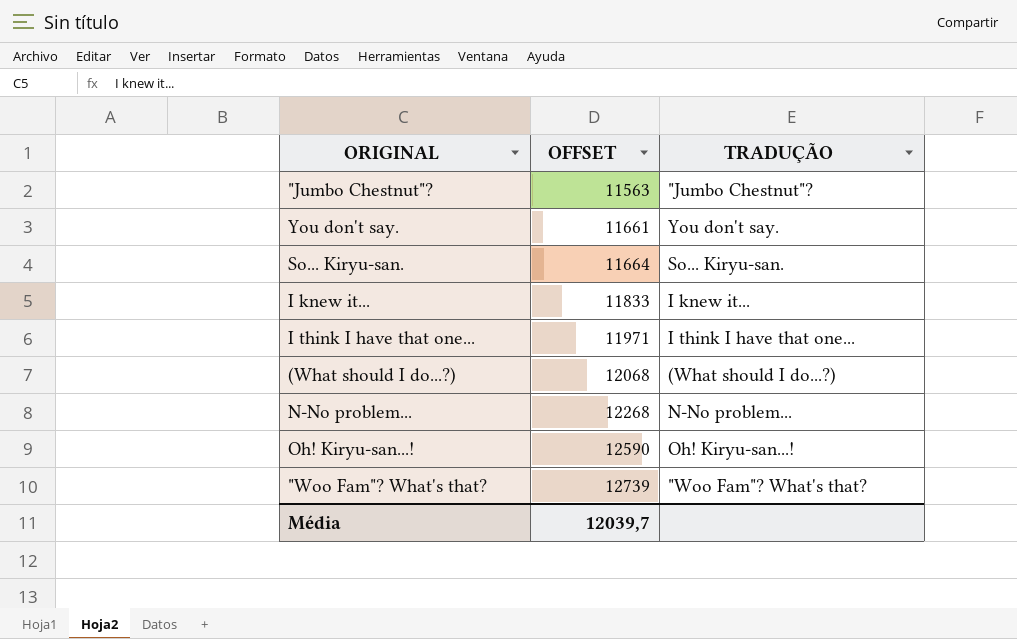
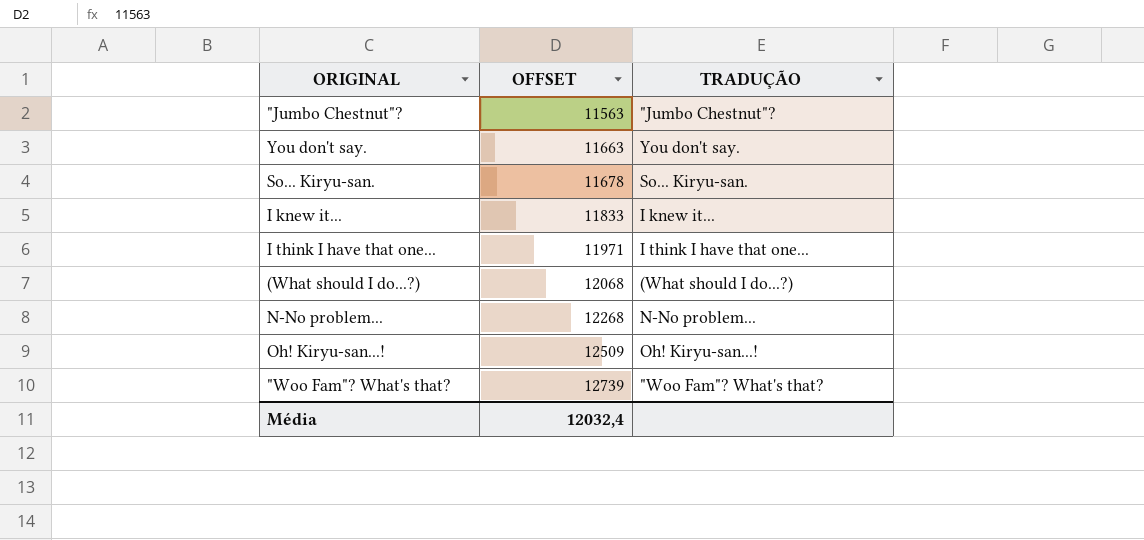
You don't say. | OFFSET: 11661 -> 11663
So... Kiryu-san. | OFFSET: 11664 -> 11678
Oh! Kiryu-san...! | OFFSET: 12590 -> 12509
Média | OFFSET: 12039,7 -> 12032,4

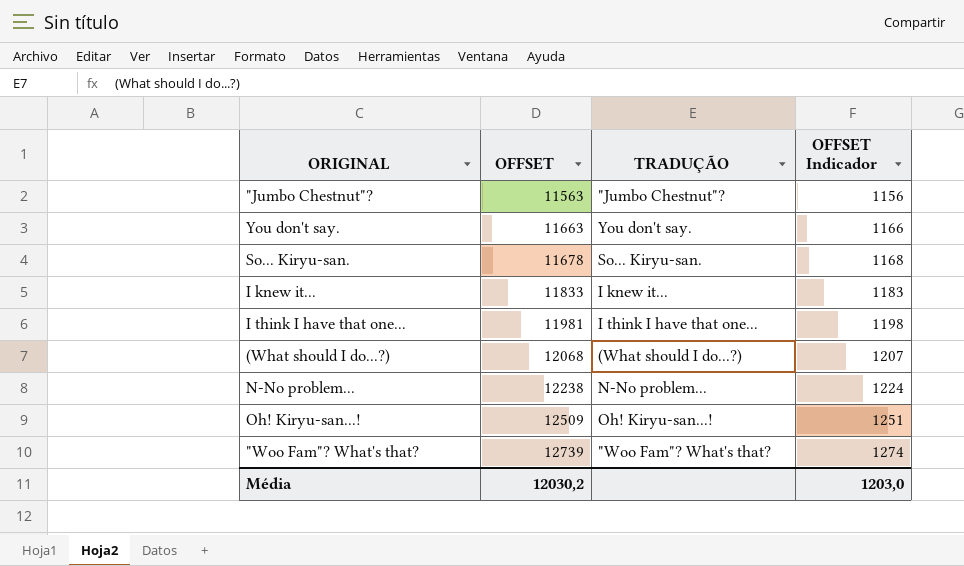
column OFFSET Indicador | formula: none -> [OFFSET] * 0,1
I think I have that one... | OFFSET: 11971 -> 11981
N-No problem... | OFFSET: 12268 -> 12238
Média | OFFSET: 12032,4 -> 12030,2

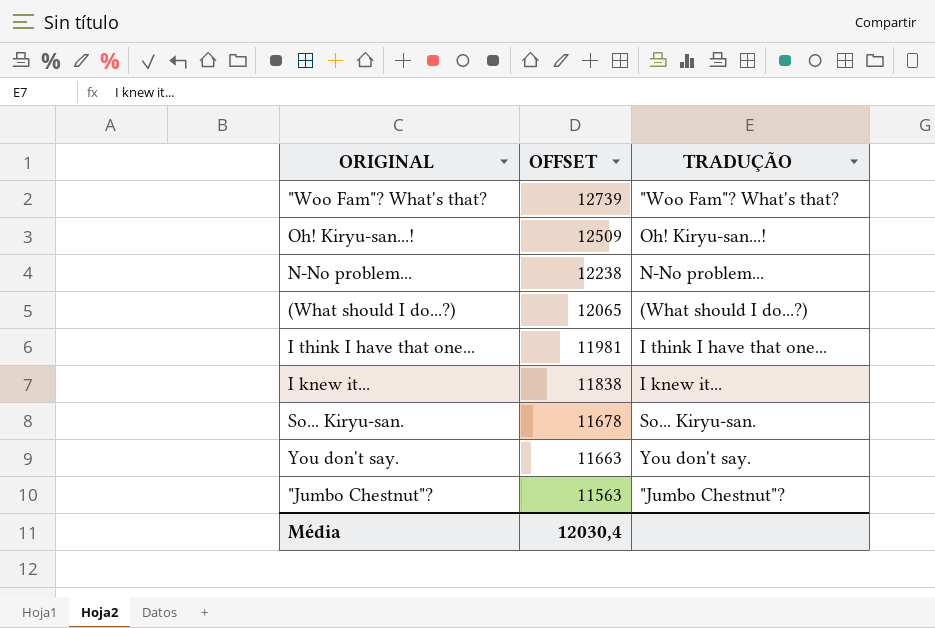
row order: OFFSET ascending -> OFFSET descending
column OFFSET Indicador | formula: [OFFSET] * 0,1 -> none
(What should I do...?) | OFFSET: 12068 -> 12065
I knew it... | OFFSET: 11833 -> 11838
Média | OFFSET: 12030,2 -> 12030,4

